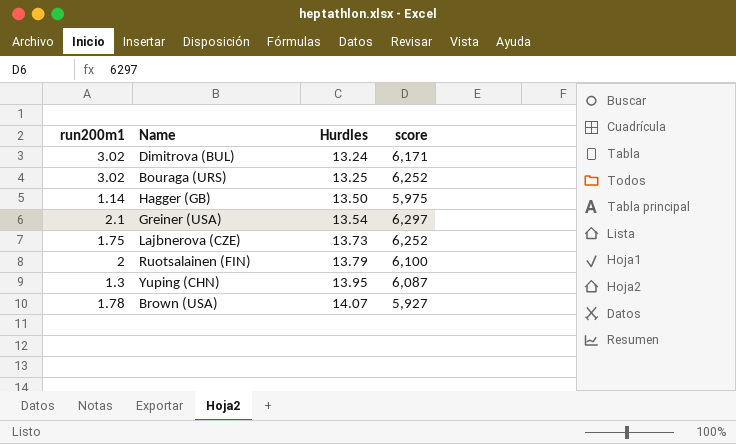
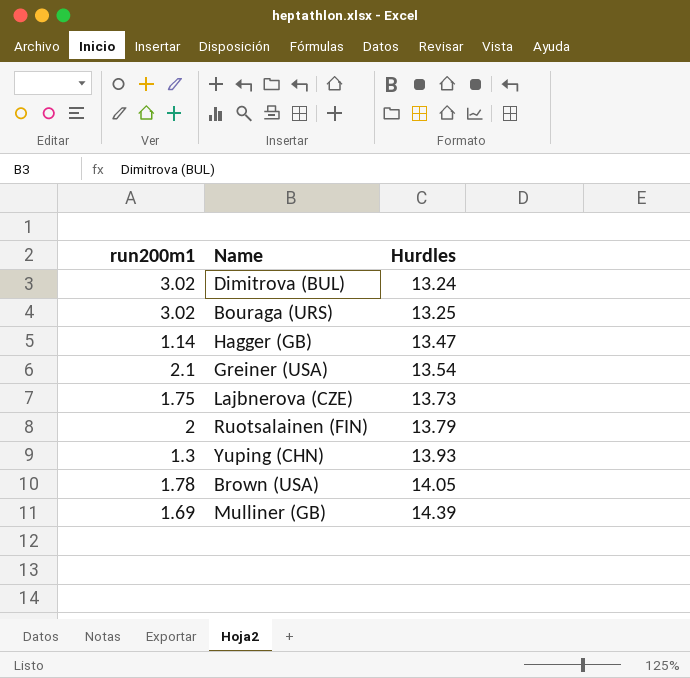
column score | position: 4 -> none
Hagger (GB) | Hurdles: 13.50 -> 13.47
Yuping (CHN) | Hurdles: 13.95 -> 13.93
Brown (USA) | Hurdles: 14.07 -> 14.05
row Mulliner (GB): none -> 1.69 | 14.39

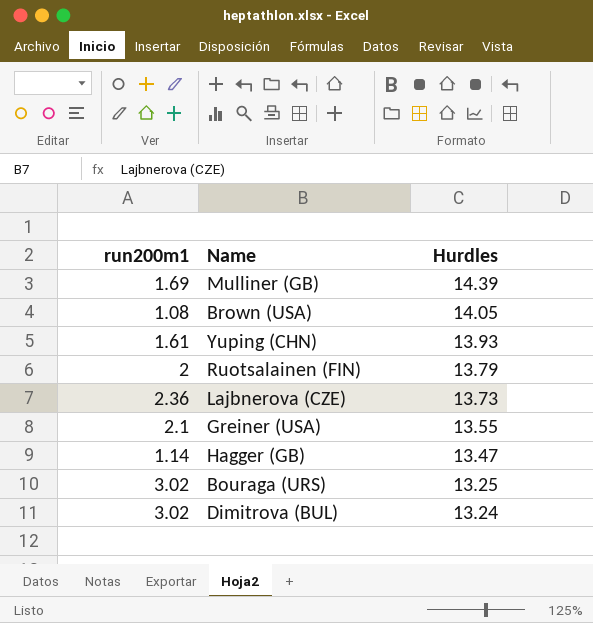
row order: Hurdles ascending -> Hurdles descending
Brown (USA) | run200m1: 1.78 -> 1.08
Yuping (CHN) | run200m1: 1.3 -> 1.61
Lajbnerova (CZE) | run200m1: 1.75 -> 2.36
Greiner (USA) | Hurdles: 13.54 -> 13.55

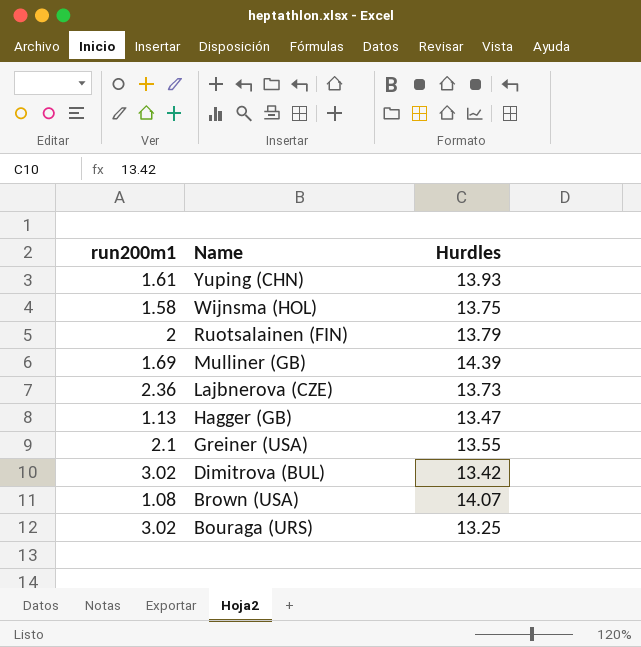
row order: Hurdles descending -> Name descending
row Wijnsma (HOL): none -> 1.58 | 13.75
Hagger (GB) | run200m1: 1.14 -> 1.13
Dimitrova (BUL) | Hurdles: 13.24 -> 13.42
Brown (USA) | Hurdles: 14.05 -> 14.07

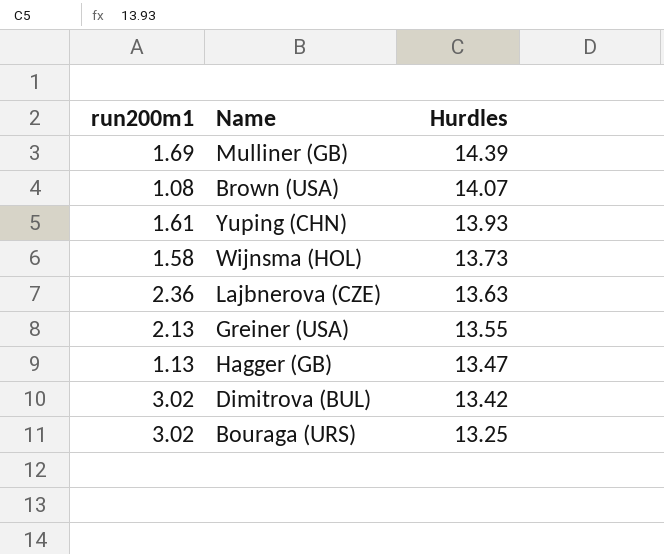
row order: Name descending -> Hurdles descending
row Ruotsalainen (FIN): 2 | 13.79 -> none
Wijnsma (HOL) | Hurdles: 13.75 -> 13.73
Lajbnerova (CZE) | Hurdles: 13.73 -> 13.63
Greiner (USA) | run200m1: 2.1 -> 2.13

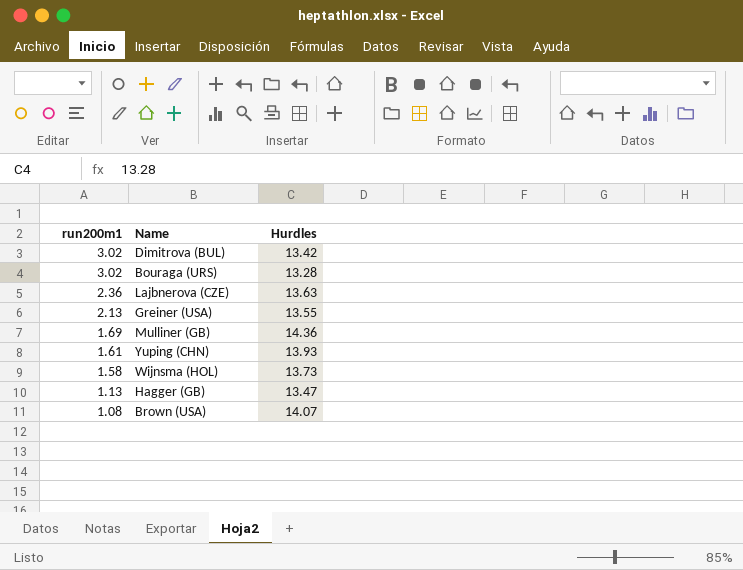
row order: Hurdles descending -> run200m1 descending
Bouraga (URS) | Hurdles: 13.25 -> 13.28
Mulliner (GB) | Hurdles: 14.39 -> 14.36

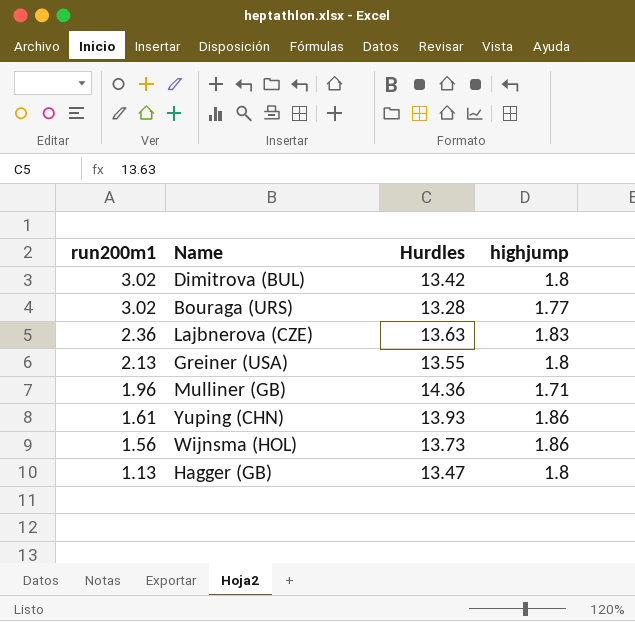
column highjump | position: none -> 4
row Brown (USA): 1.08 | 14.07 -> none
Mulliner (GB) | run200m1: 1.69 -> 1.96
Wijnsma (HOL) | run200m1: 1.58 -> 1.56

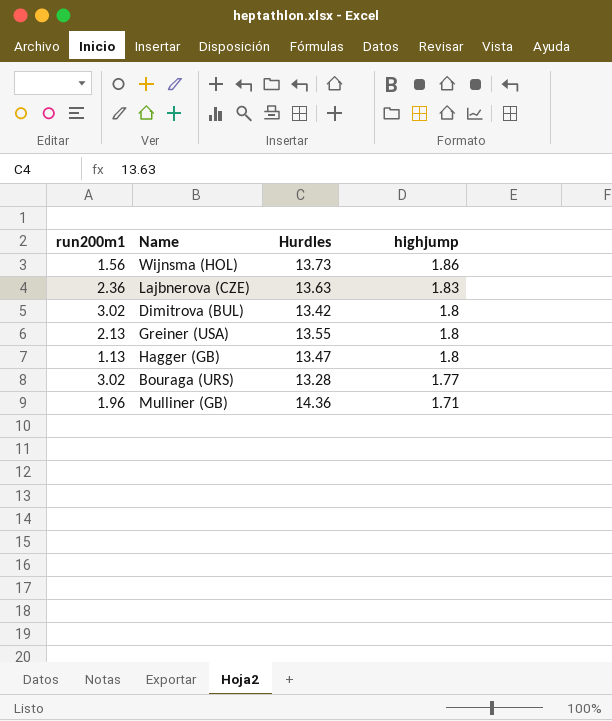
row order: run200m1 descending -> highjump descending
row Yuping (CHN): 1.61 | 13.93 | 1.86 -> none

